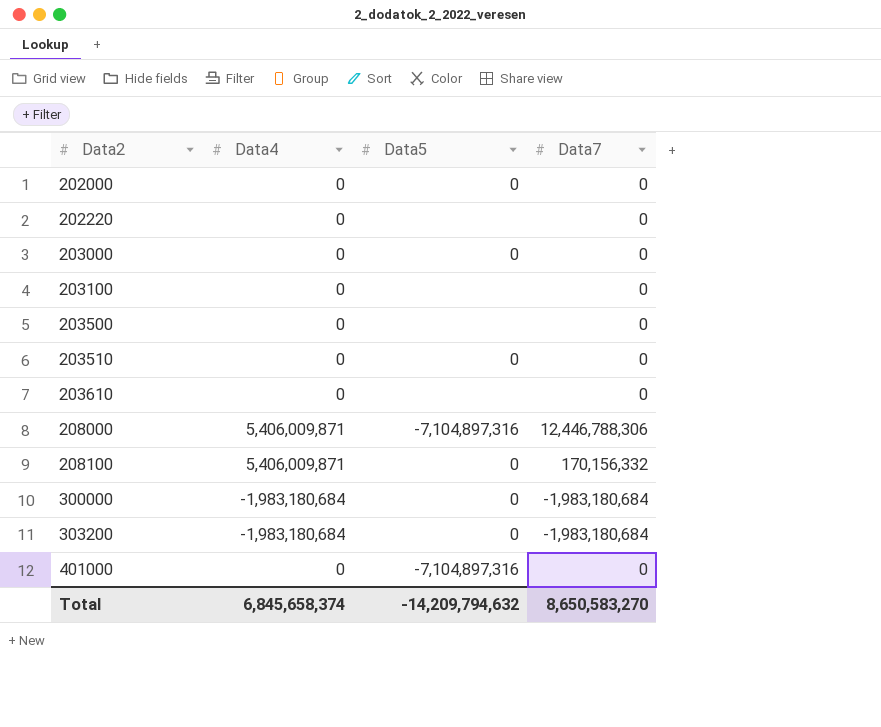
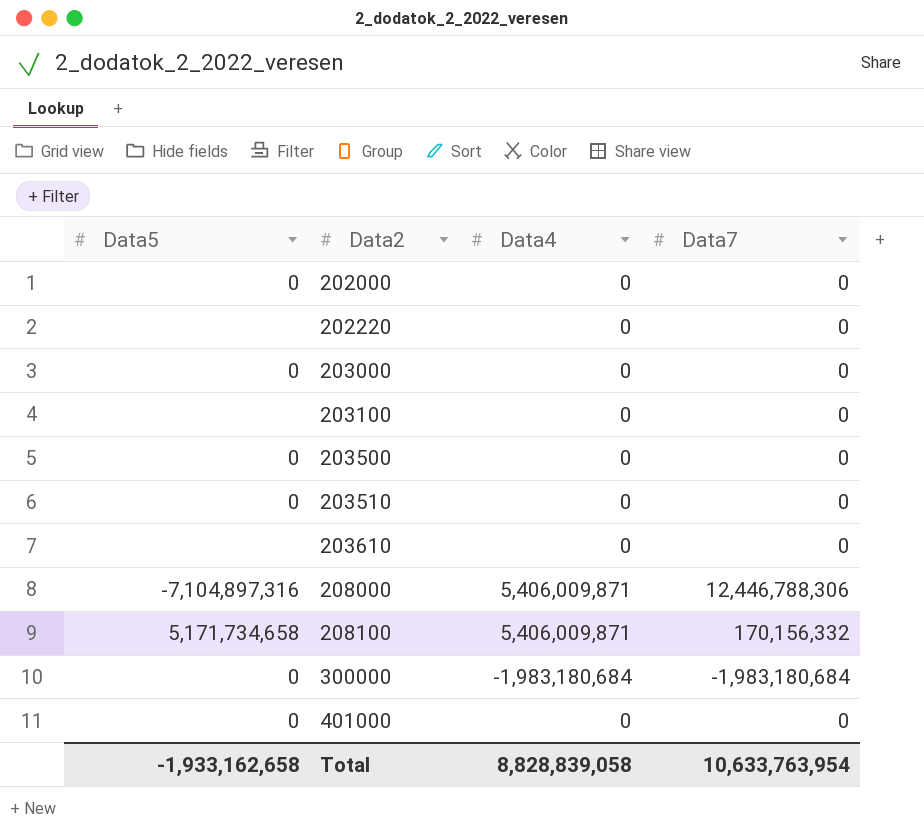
column Data5 | position: 3 -> 1
row 303200: -1,983,180,684 | 0 | -1,983,180,684 -> none
203500 | Data5: none -> 0
208100 | Data5: 0 -> 5,171,734,658
401000 | Data5: -7,104,897,316 -> 0
Total | Data5: -14,209,794,632 -> -1,933,162,658
Total | Data4: 6,845,658,374 -> 8,828,839,058
Total | Data7: 8,650,583,270 -> 10,633,763,954

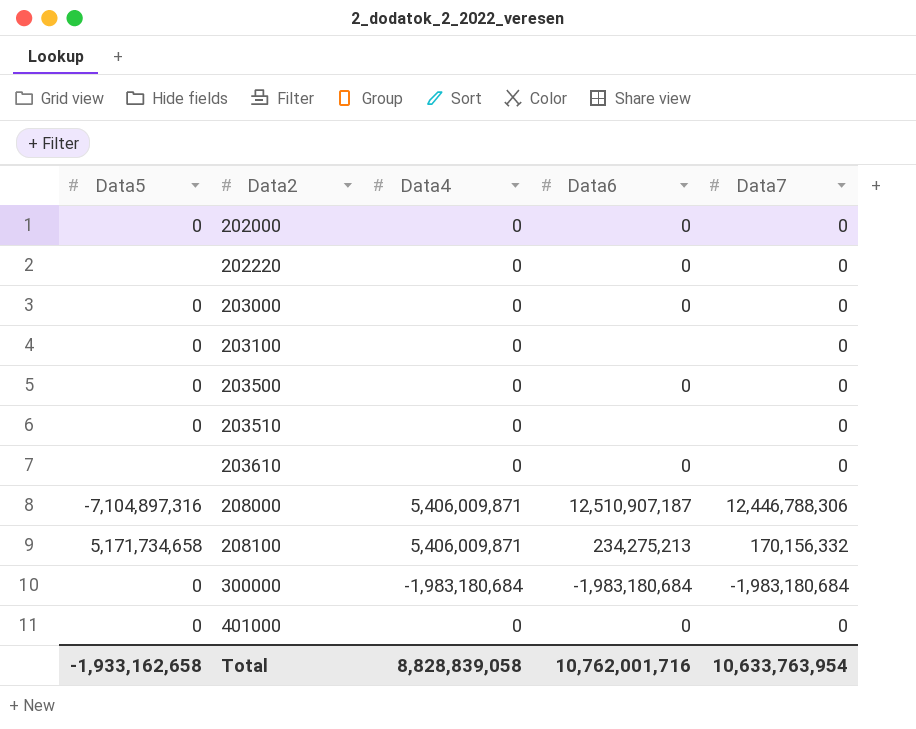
column Data6 | position: none -> 4
203100 | Data5: none -> 0

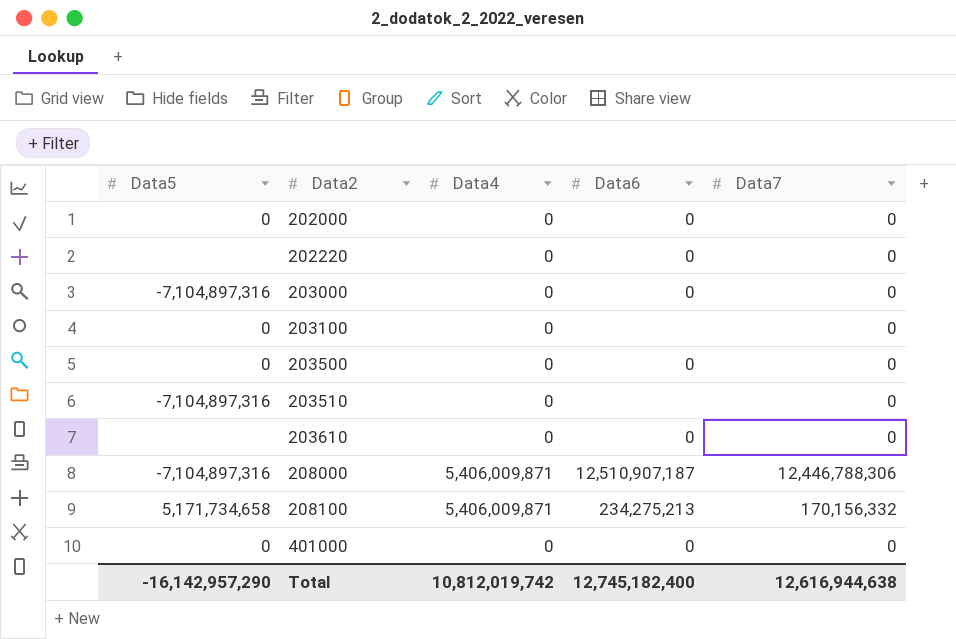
row 300000: 0 | -1,983,180,684 | -1,983,180,684 | -1,983,180,684 -> none
203000 | Data5: 0 -> -7,104,897,316
203510 | Data5: 0 -> -7,104,897,316
Total | Data5: -1,933,162,658 -> -16,142,957,290
Total | Data4: 8,828,839,058 -> 10,812,019,742
Total | Data6: 10,762,001,716 -> 12,745,182,400
Total | Data7: 10,633,763,954 -> 12,616,944,638

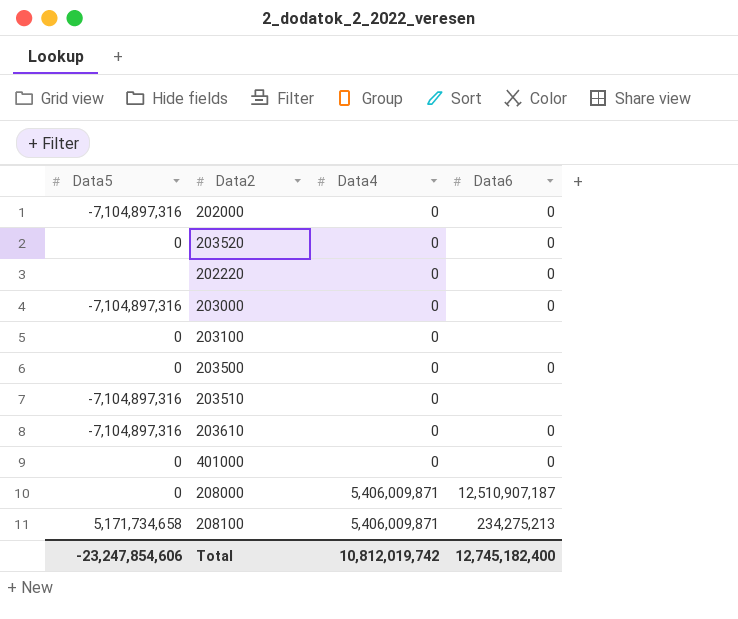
row order: Data2 ascending -> Data4 ascending
column Data7 | position: 5 -> none
202000 | Data5: 0 -> -7,104,897,316
row 203520: none -> 0 | 0 | 0
203610 | Data5: none -> -7,104,897,316
208000 | Data5: -7,104,897,316 -> 0
Total | Data5: -16,142,957,290 -> -23,247,854,606

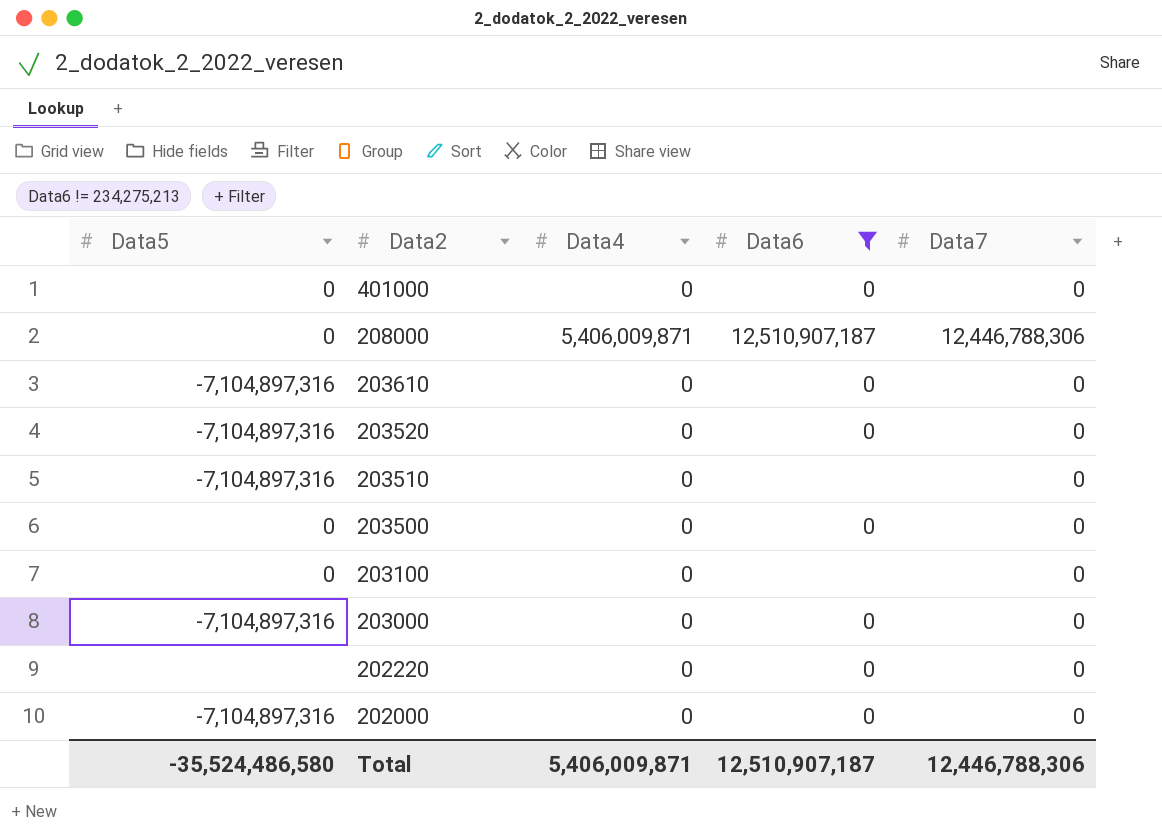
filter: none -> Data6 != 234,275,213
row order: Data4 ascending -> Data2 descending
column Data7 | position: none -> 5
203520 | Data5: 0 -> -7,104,897,316
Total | Data5: -23,247,854,606 -> -35,524,486,580
Total | Data4: 10,812,019,742 -> 5,406,009,871
Total | Data6: 12,745,182,400 -> 12,510,907,187

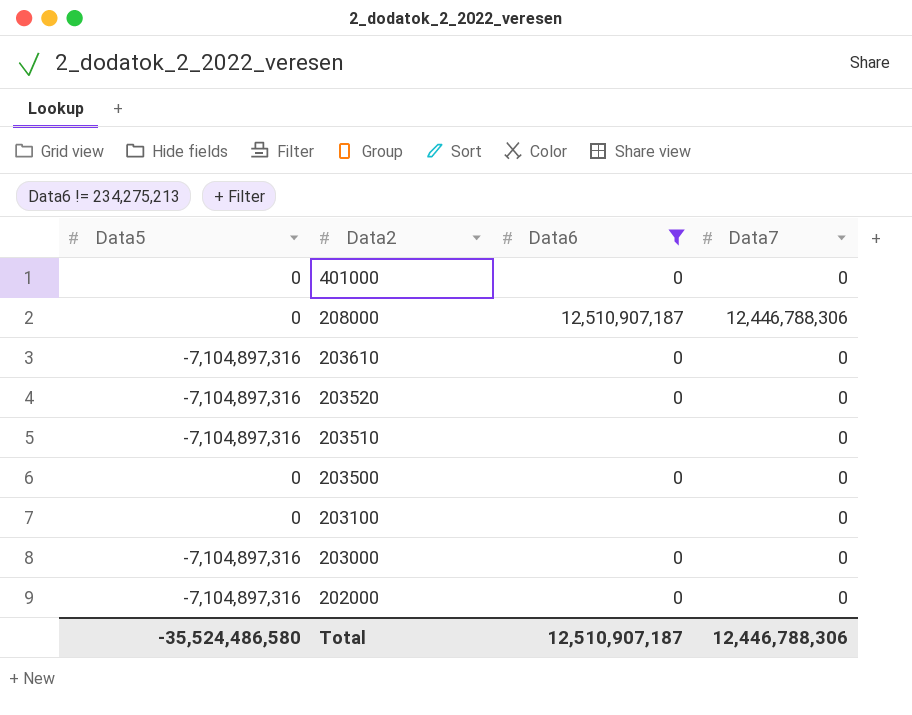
column Data4 | position: 3 -> none
row 202220: none | 0 | 0 | 0 -> none

